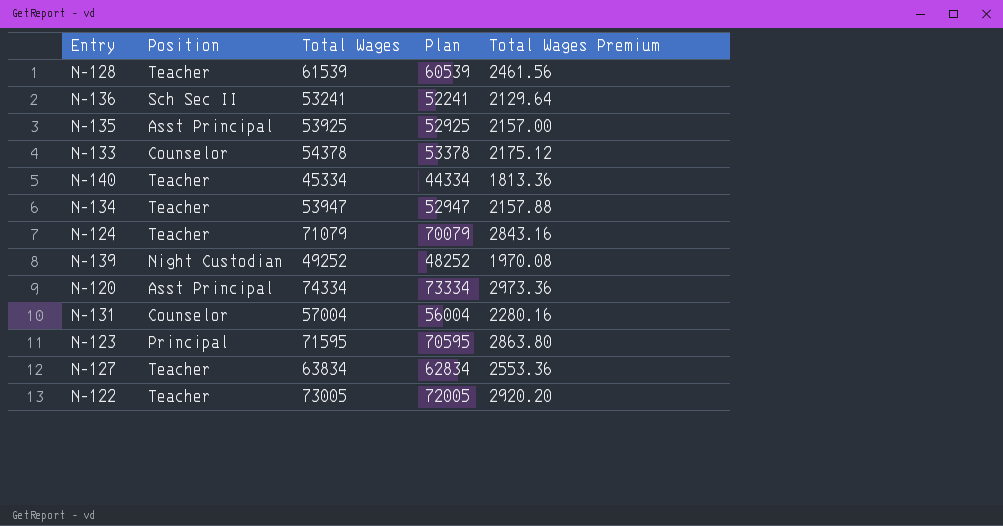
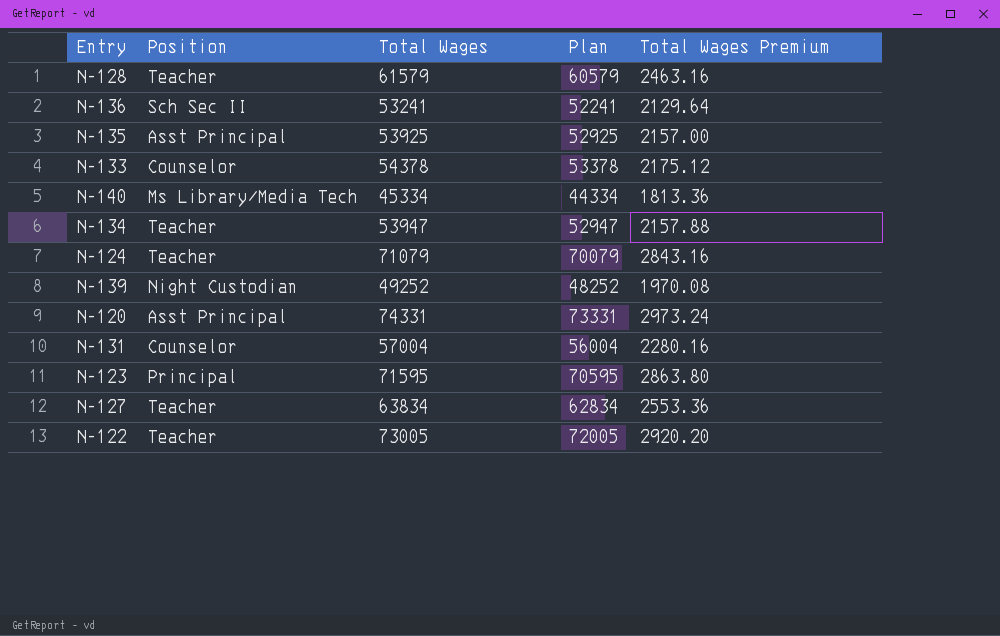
N-128 | Total Wages: 61539 -> 61579
N-128 | Plan: 60539 -> 60579
N-128 | Total Wages Premium: 2461.56 -> 2463.16
N-140 | Position: Teacher -> Ms Library/Media Tech
N-120 | Total Wages: 74334 -> 74331
N-120 | Plan: 73334 -> 73331
N-120 | Total Wages Premium: 2973.36 -> 2973.24

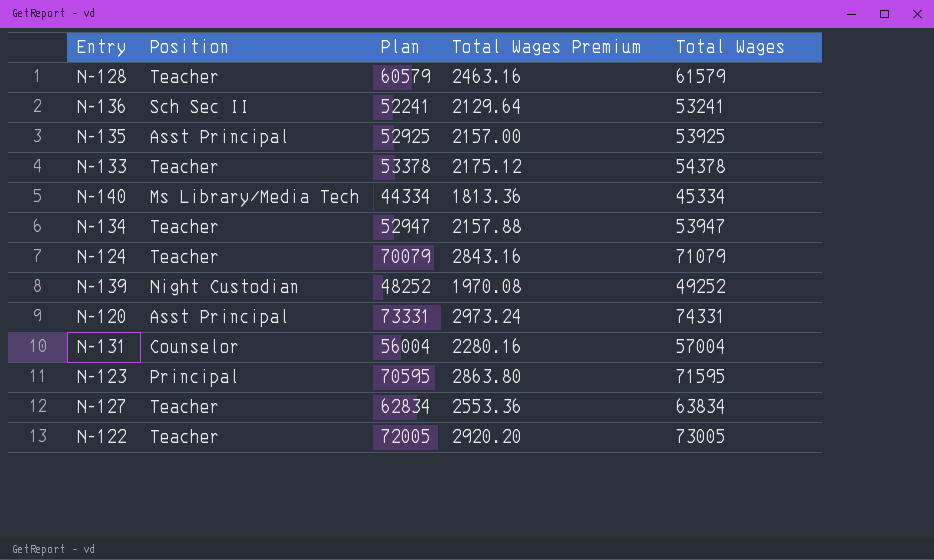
column Total Wages | position: 3 -> 5
N-133 | Position: Counselor -> Teacher

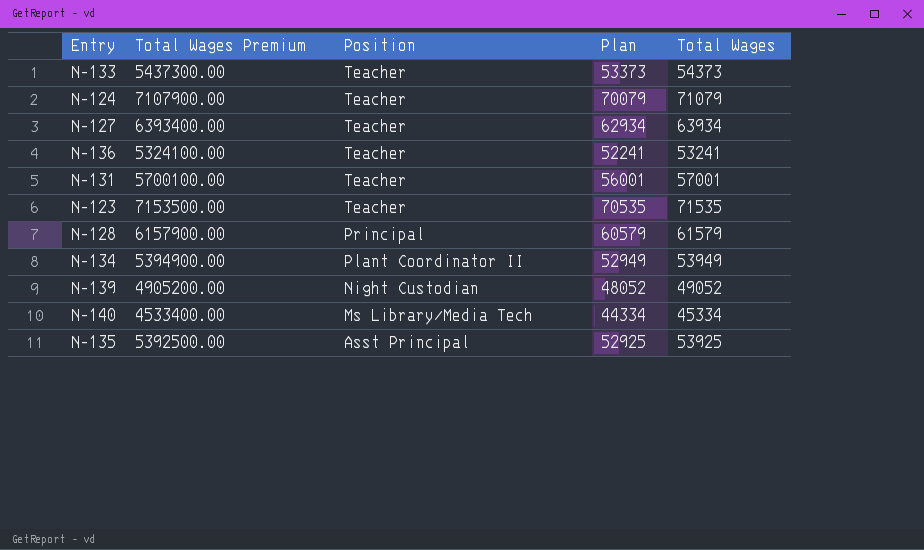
row order: none -> Position descending
column Total Wages Premium | formula: [Total Wages] * 0.04 -> [Total Wages] * 100
column Total Wages Premium | position: 4 -> 2
row N-120: Asst Principal | 73331 | 2973.24 | 74331 -> none
row N-122: Teacher | 72005 | 2920.20 | 73005 -> none
N-133 | Plan: 53378 -> 53373
N-133 | Total Wages: 54378 -> 54373
N-127 | Plan: 62834 -> 62934
N-127 | Total Wages: 63834 -> 63934
N-136 | Position: Sch Sec II -> Teacher
N-131 | Position: Counselor -> Teacher
N-131 | Plan: 56004 -> 56001
N-131 | Total Wages: 57004 -> 57001
N-123 | Position: Principal -> Teacher
N-123 | Plan: 70595 -> 70535
N-123 | Total Wages: 71595 -> 71535
N-128 | Position: Teacher -> Principal
N-134 | Position: Teacher -> Plant Coordinator II
N-134 | Plan: 52947 -> 52949
N-134 | Total Wages: 53947 -> 53949
N-139 | Plan: 48252 -> 48052
N-139 | Total Wages: 49252 -> 49052

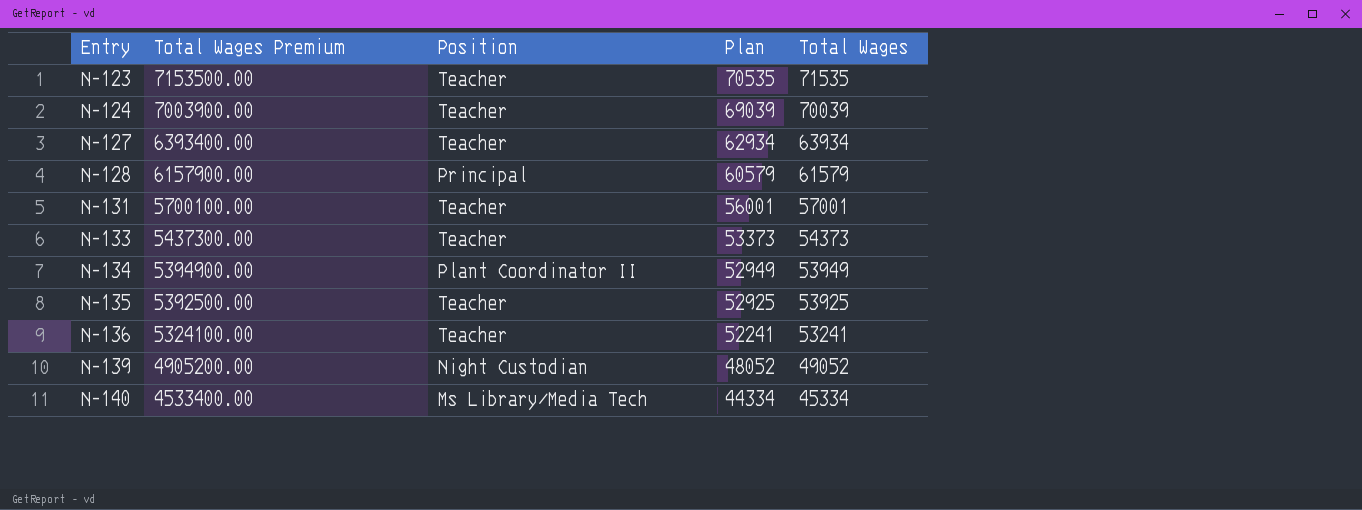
row order: Position descending -> Entry ascending
N-124 | Total Wages Premium: 7107900.00 -> 7003900.00
N-124 | Plan: 70079 -> 69039
N-124 | Total Wages: 71079 -> 70039
N-135 | Position: Asst Principal -> Teacher

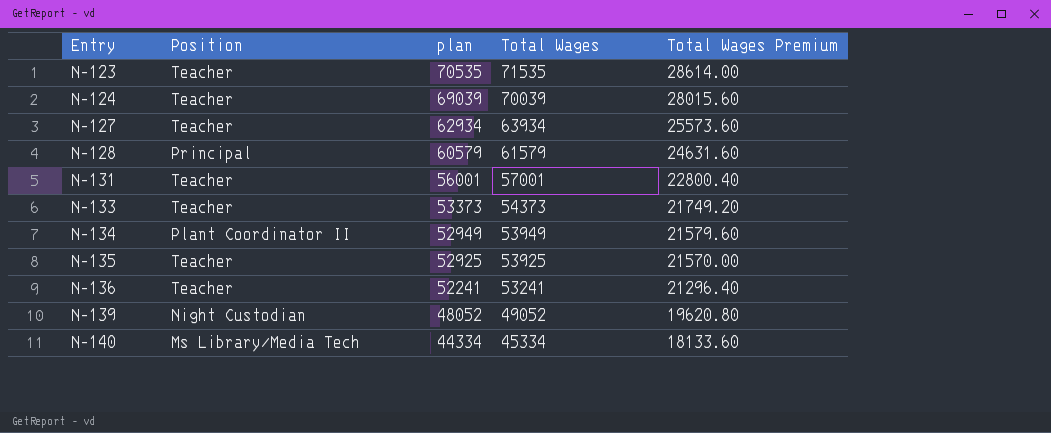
column name: Plan -> plan
column Total Wages Premium | formula: [Total Wages] * 100 -> [Total Wages] * 0.4
column Total Wages Premium | position: 2 -> 5

